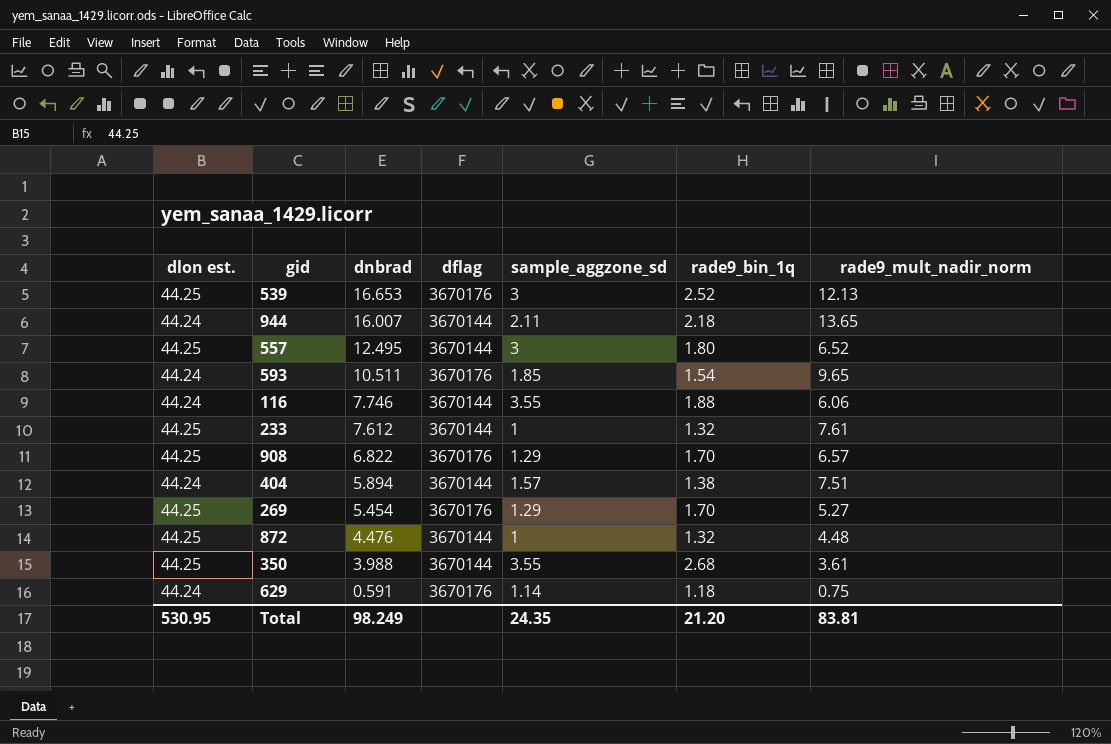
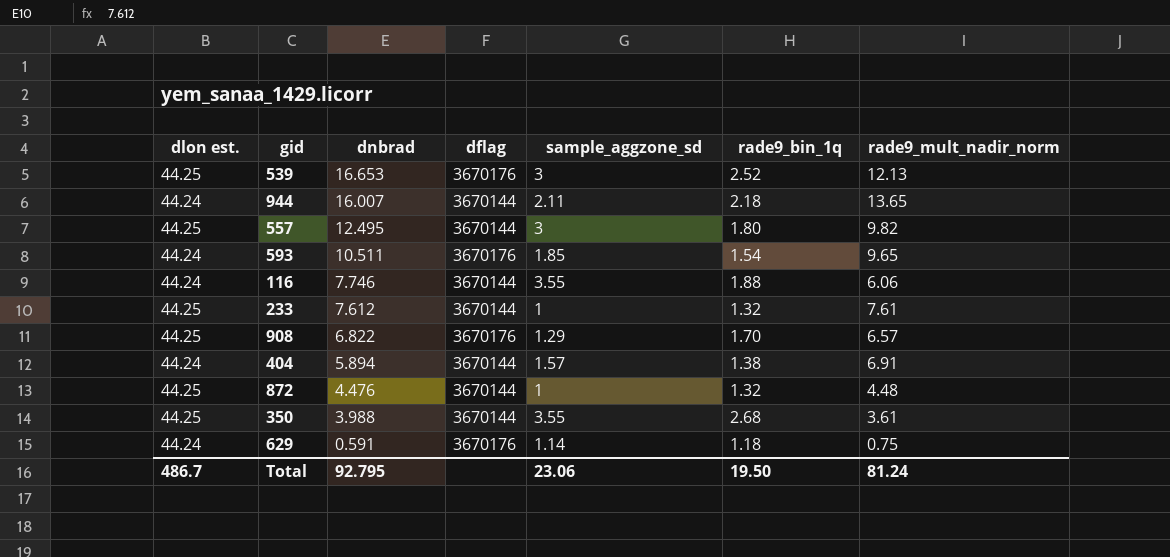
row 269: 44.25 | 5.454 | 3670176 | 1.29 | 1.70 | 5.27 -> none
557 | rade9_mult_nadir_norm: 6.52 -> 9.82
404 | rade9_mult_nadir_norm: 7.51 -> 6.91
Total | dlon est.: 530.95 -> 486.7
Total | dnbrad: 98.249 -> 92.795
Total | sample_aggzone_sd: 24.35 -> 23.06
Total | rade9_bin_1q: 21.20 -> 19.50
Total | rade9_mult_nadir_norm: 83.81 -> 81.24

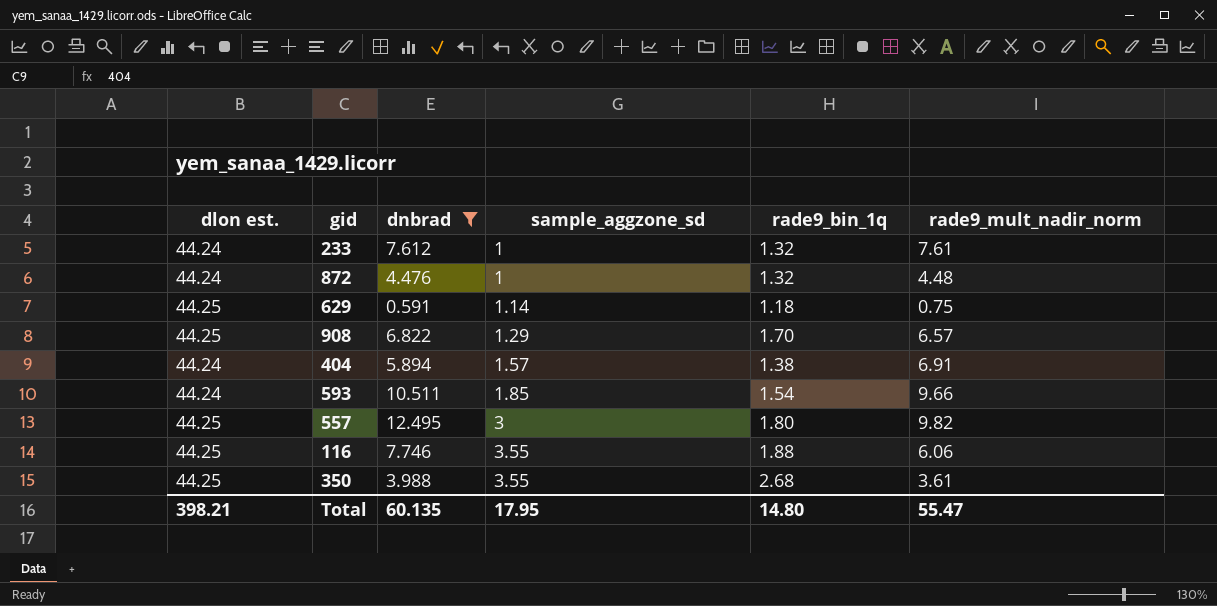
filter: none -> dnbrad <= 12.495
row order: dnbrad descending -> sample_aggzone_sd ascending
column dflag | position: 4 -> none
233 | dlon est.: 44.25 -> 44.24
872 | dlon est.: 44.25 -> 44.24
629 | dlon est.: 44.24 -> 44.25
593 | rade9_mult_nadir_norm: 9.65 -> 9.66
116 | dlon est.: 44.24 -> 44.25
Total | dlon est.: 486.7 -> 398.21
Total | dnbrad: 92.795 -> 60.135
Total | sample_aggzone_sd: 23.06 -> 17.95
Total | rade9_bin_1q: 19.50 -> 14.80
Total | rade9_mult_nadir_norm: 81.24 -> 55.47

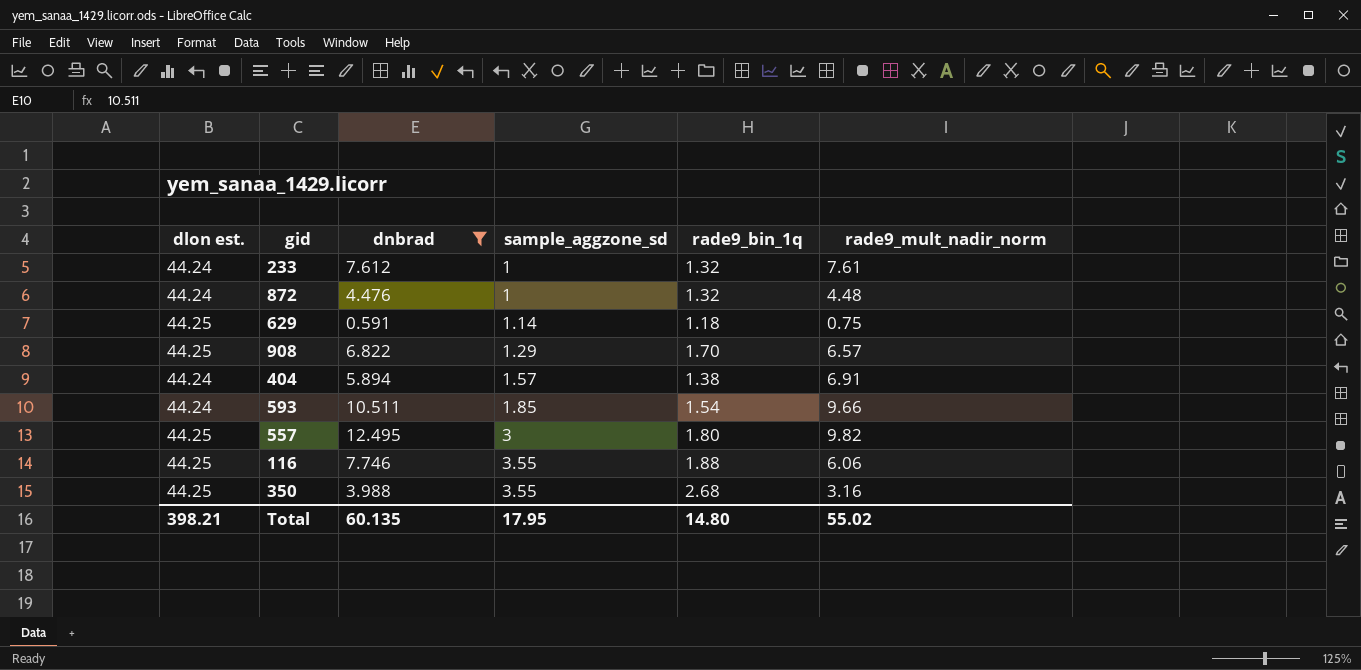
350 | rade9_mult_nadir_norm: 3.61 -> 3.16
Total | rade9_mult_nadir_norm: 55.47 -> 55.02

